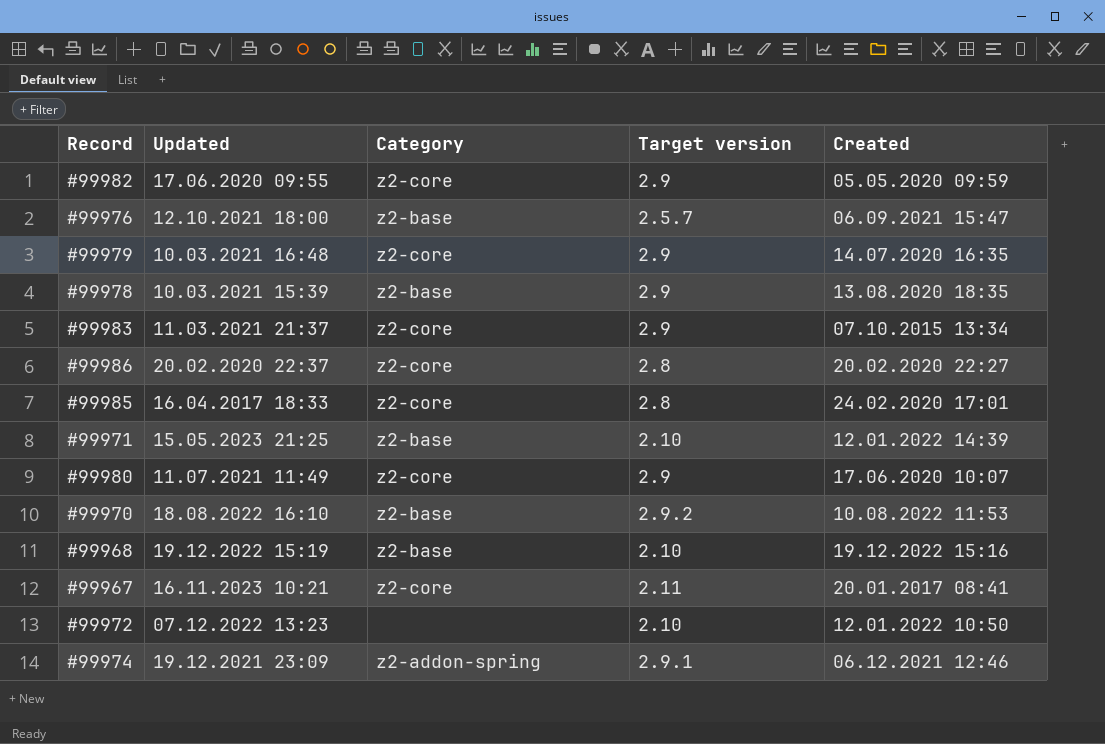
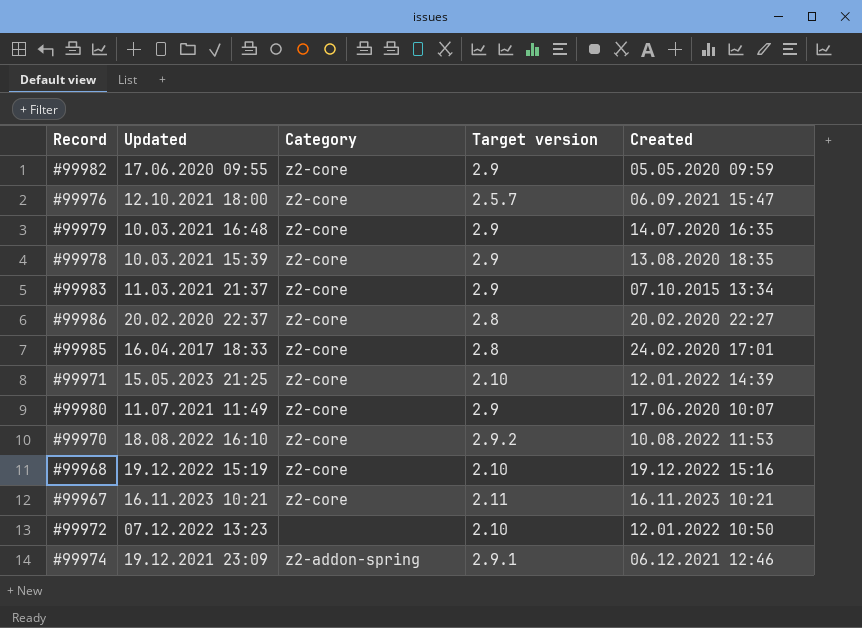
#99976 | Category: z2-base -> z2-core
#99978 | Category: z2-base -> z2-core
#99971 | Category: z2-base -> z2-core
#99970 | Category: z2-base -> z2-core
#99968 | Category: z2-base -> z2-core
#99967 | Created: 20.01.2017 08:41 -> 16.11.2023 10:21

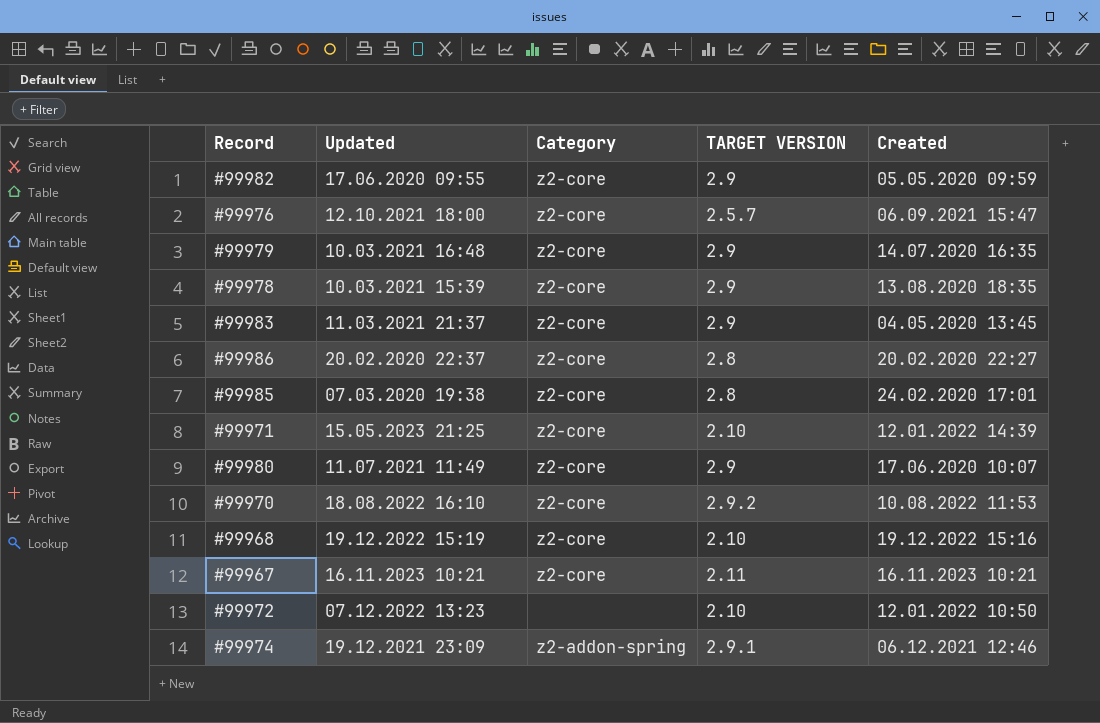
column name: Target version -> TARGET VERSION
#99983 | Created: 07.10.2015 13:34 -> 04.05.2020 13:45
#99985 | Updated: 16.04.2017 18:33 -> 07.03.2020 19:38

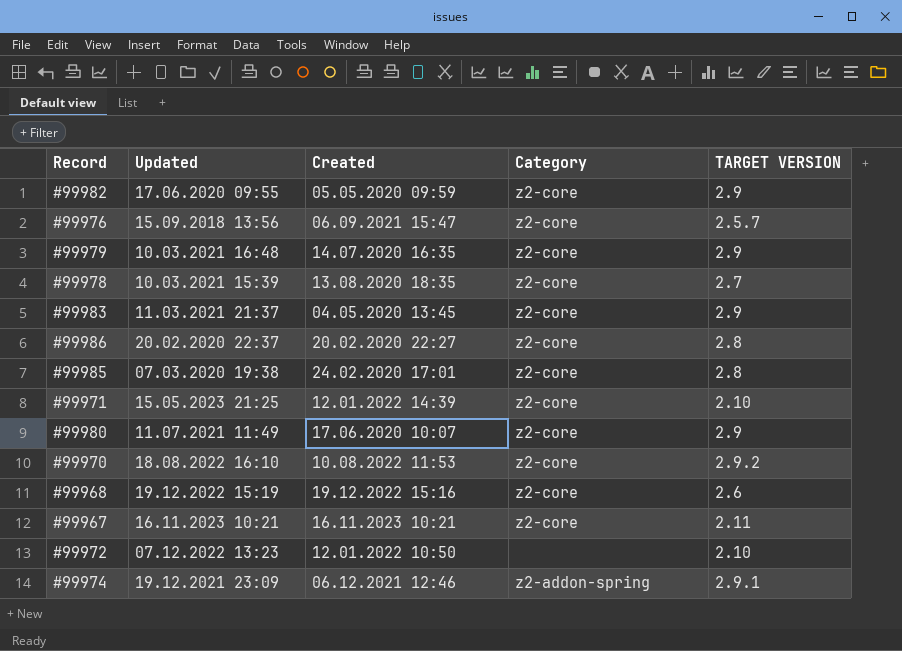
column Created | position: 5 -> 3
#99976 | Updated: 12.10.2021 18:00 -> 15.09.2018 13:56
#99978 | TARGET VERSION: 2.9 -> 2.7
#99968 | TARGET VERSION: 2.10 -> 2.6

